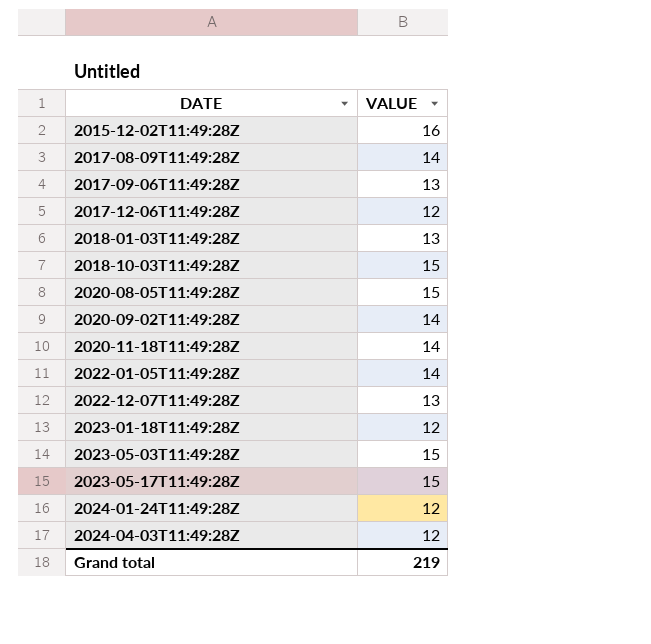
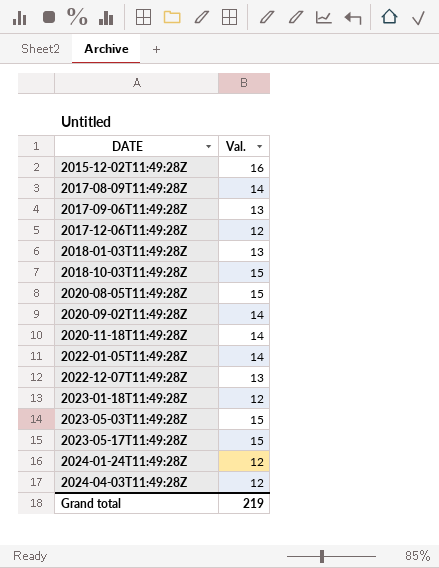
column name: VALUE -> Val.

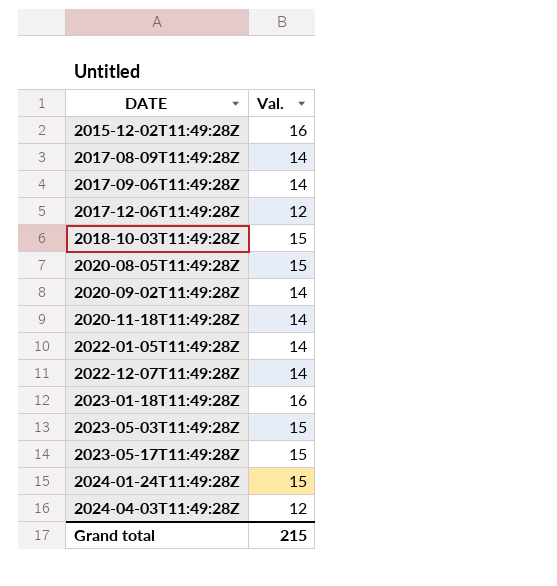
row 2018-01-03T11:49:28Z: 13 -> none
2017-09-06T11:49:28Z | Val.: 13 -> 14
2022-12-07T11:49:28Z | Val.: 13 -> 14
2023-01-18T11:49:28Z | Val.: 12 -> 16
2024-01-24T11:49:28Z | Val.: 12 -> 15
Grand total | Val.: 219 -> 215

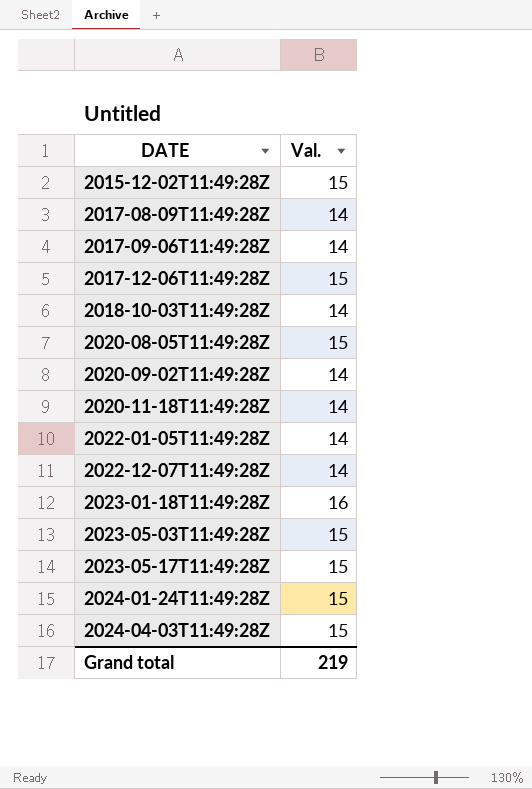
2015-12-02T11:49:28Z | Val.: 16 -> 15
2017-12-06T11:49:28Z | Val.: 12 -> 15
2018-10-03T11:49:28Z | Val.: 15 -> 14
2024-04-03T11:49:28Z | Val.: 12 -> 15
Grand total | Val.: 215 -> 219

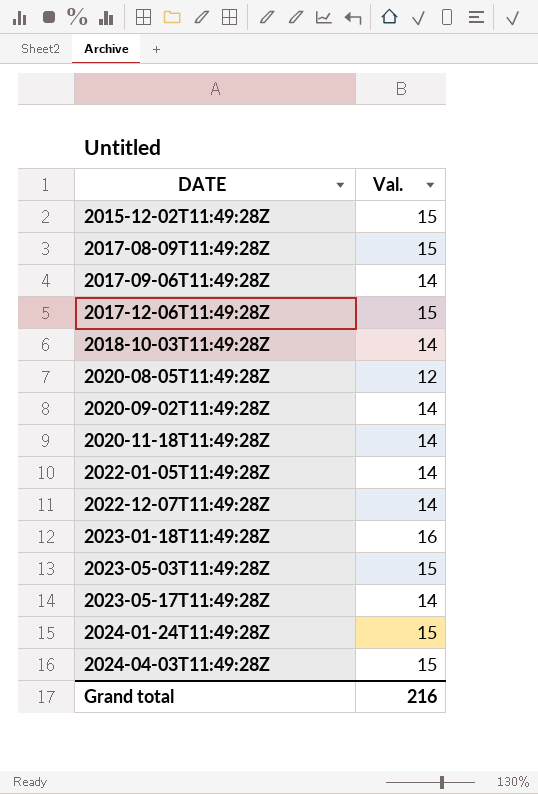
2017-08-09T11:49:28Z | Val.: 14 -> 15
2020-08-05T11:49:28Z | Val.: 15 -> 12
2023-05-17T11:49:28Z | Val.: 15 -> 14
Grand total | Val.: 219 -> 216

